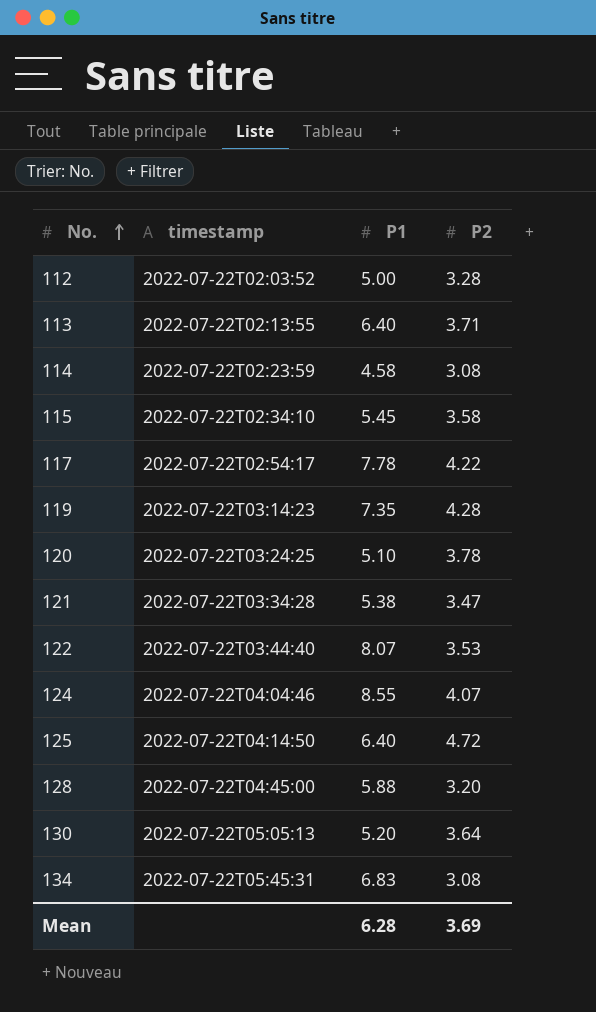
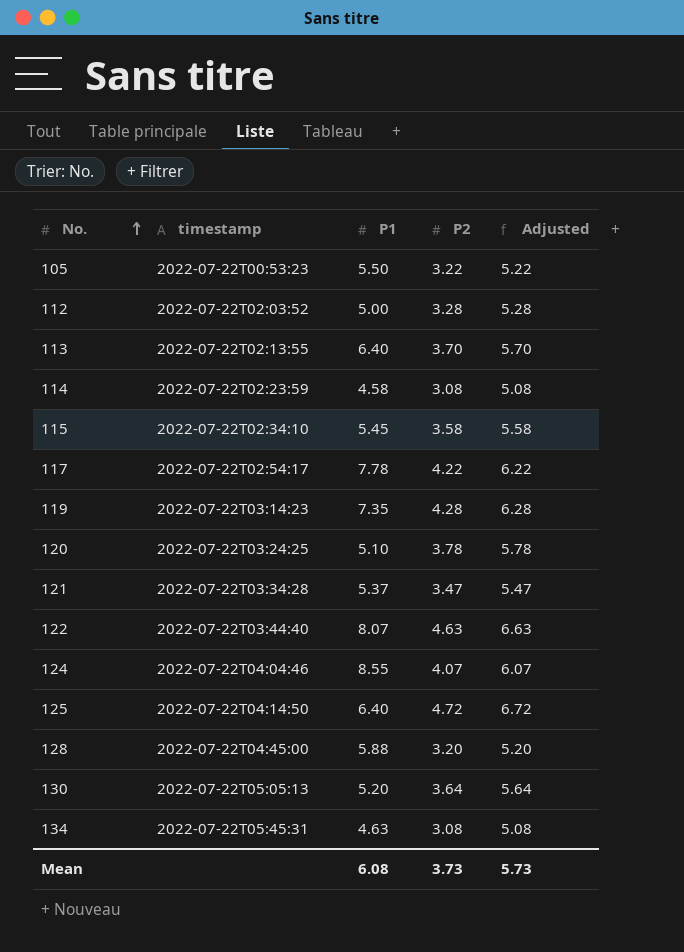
column Adjusted | formula: none -> [P2] + 2
row 105: none -> 2022-07-22T00:53:23 | 5.50 | 3.22 | 5.22
113 | P2: 3.71 -> 3.70
121 | P1: 5.38 -> 5.37
122 | P2: 3.53 -> 4.63
134 | P1: 6.83 -> 4.63
Mean | P1: 6.28 -> 6.08
Mean | P2: 3.69 -> 3.73

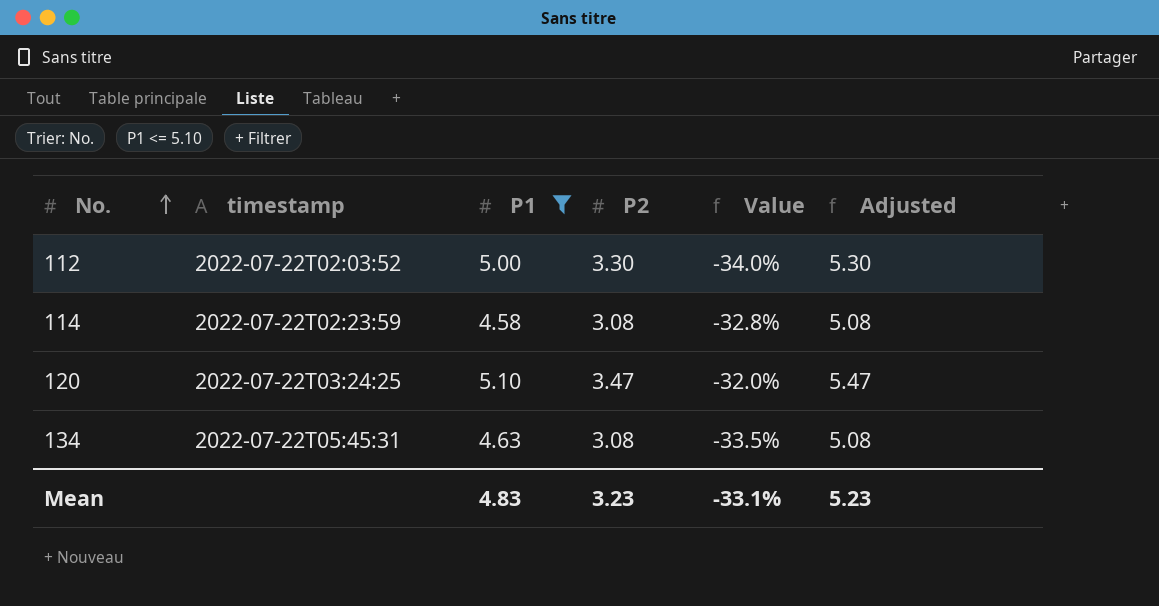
filter: none -> P1 <= 5.10
column Value | formula: none -> ([P2] - [P1]) / [P1]
112 | P2: 3.28 -> 3.30
112 | Adjusted: 5.28 -> 5.30
120 | P2: 3.78 -> 3.47
120 | Adjusted: 5.78 -> 5.47
Mean | P1: 6.08 -> 4.83
Mean | P2: 3.73 -> 3.23
Mean | Adjusted: 5.73 -> 5.23

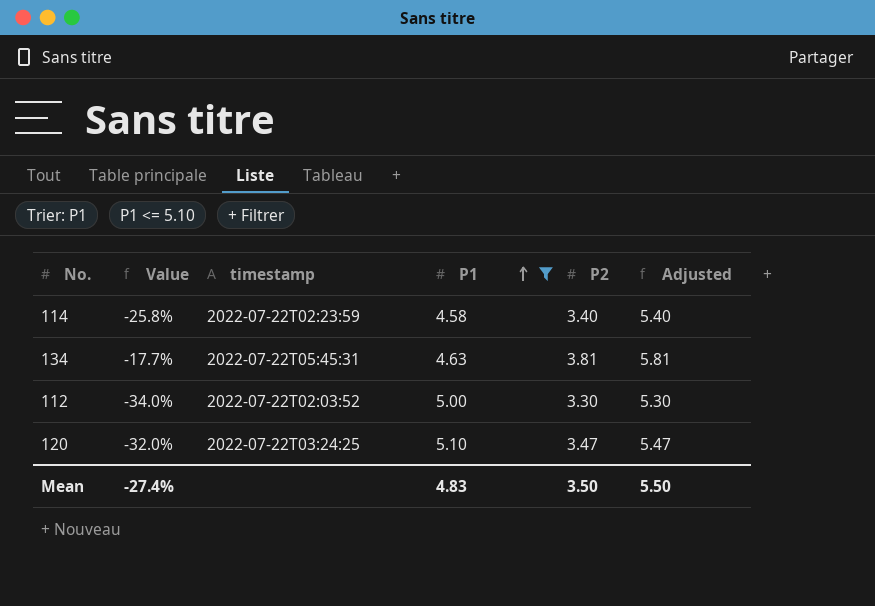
row order: No. ascending -> P1 ascending
column Value | position: 5 -> 2
114 | Value: -32.8% -> -25.8%
114 | P2: 3.08 -> 3.40
114 | Adjusted: 5.08 -> 5.40
134 | Value: -33.5% -> -17.7%
134 | P2: 3.08 -> 3.81
134 | Adjusted: 5.08 -> 5.81
Mean | Value: -33.1% -> -27.4%
Mean | P2: 3.23 -> 3.50
Mean | Adjusted: 5.23 -> 5.50

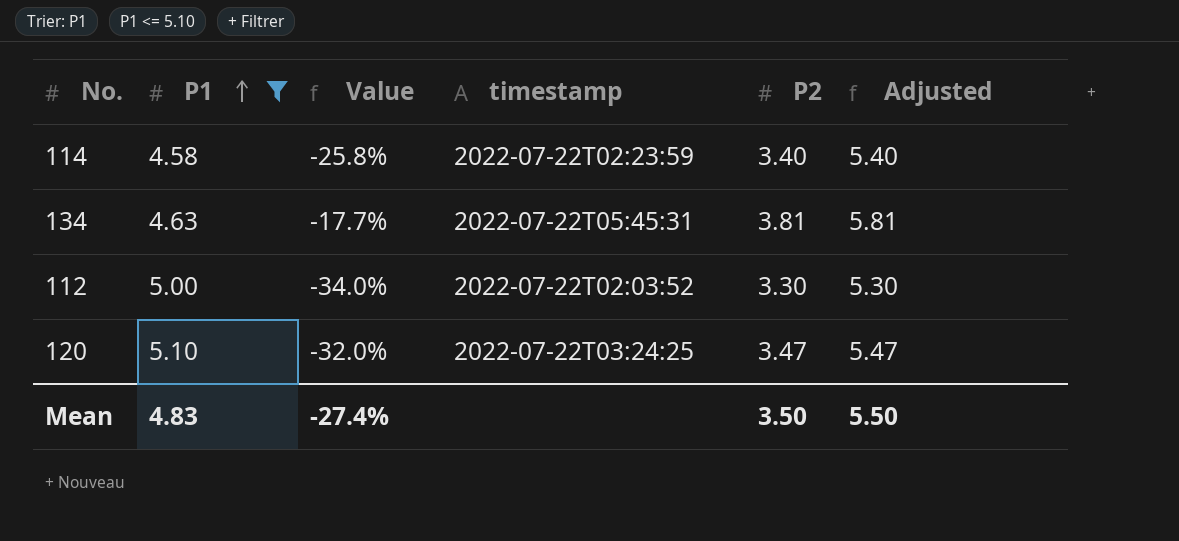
column P1 | position: 4 -> 2

